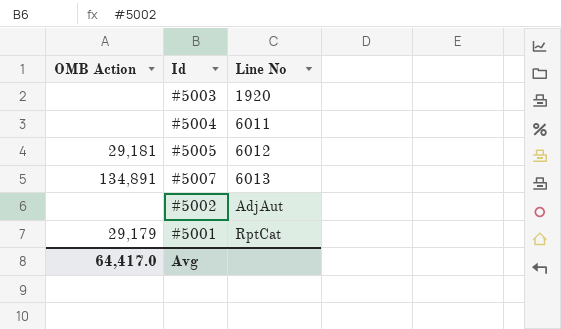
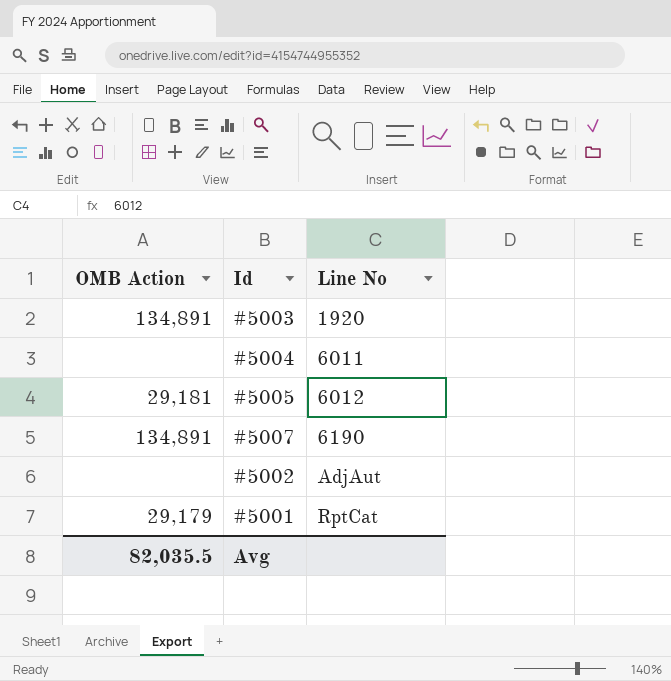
#5003 | OMB Action: none -> 134,891
#5007 | Line No: 6013 -> 6190
Avg | OMB Action: 64,417.0 -> 82,035.5

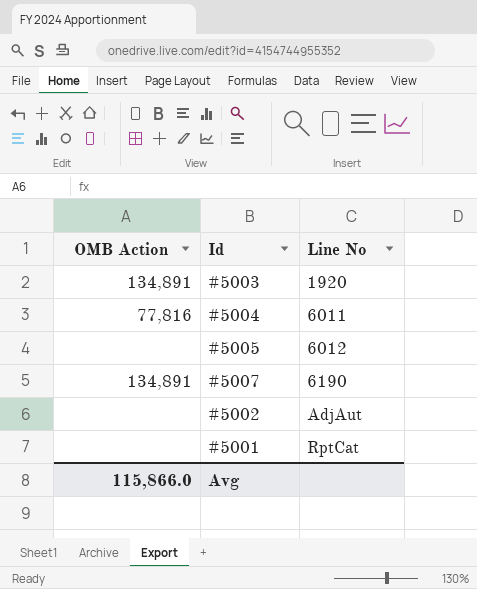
#5004 | OMB Action: none -> 77,816
#5005 | OMB Action: 29,181 -> none
#5001 | OMB Action: 29,179 -> none
Avg | OMB Action: 82,035.5 -> 115,866.0

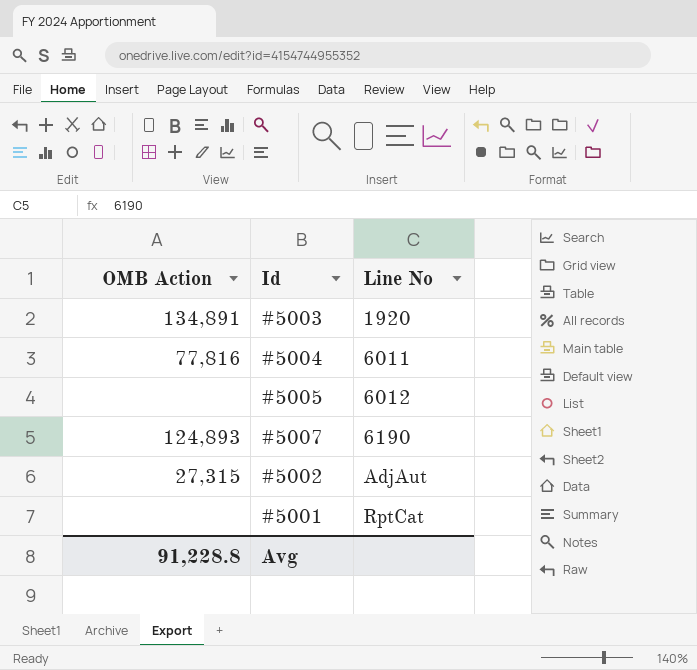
#5007 | OMB Action: 134,891 -> 124,893
#5002 | OMB Action: none -> 27,315
Avg | OMB Action: 115,866.0 -> 91,228.8

